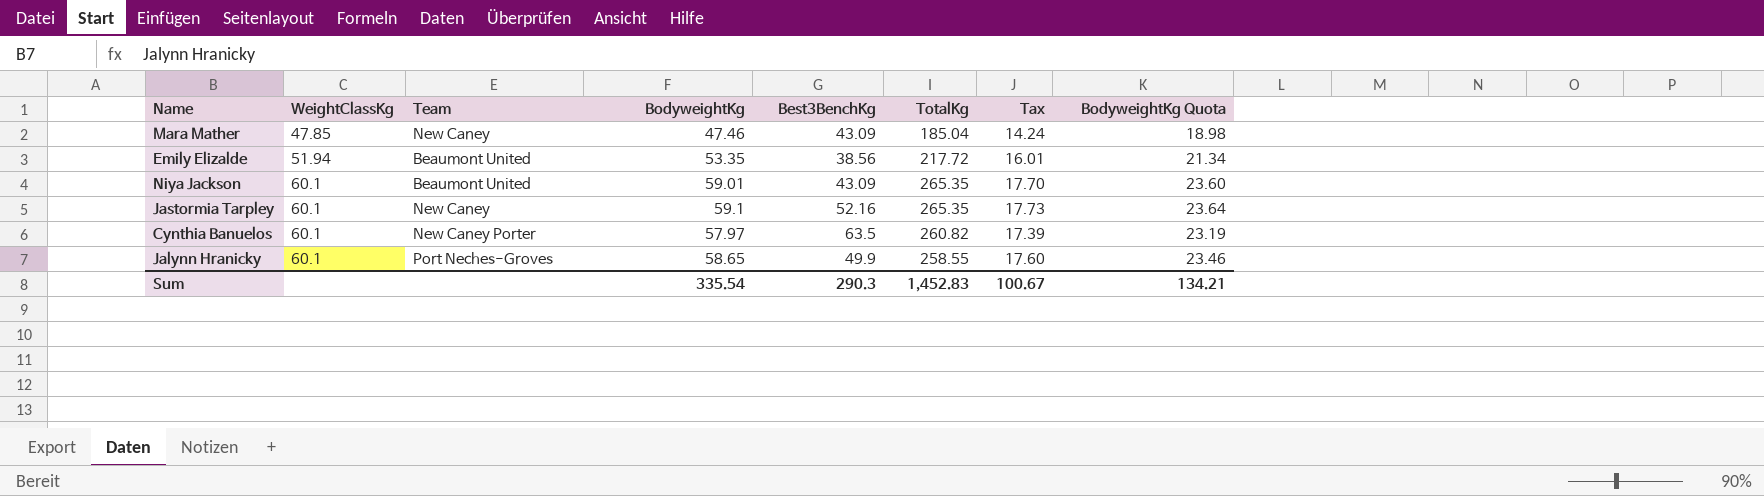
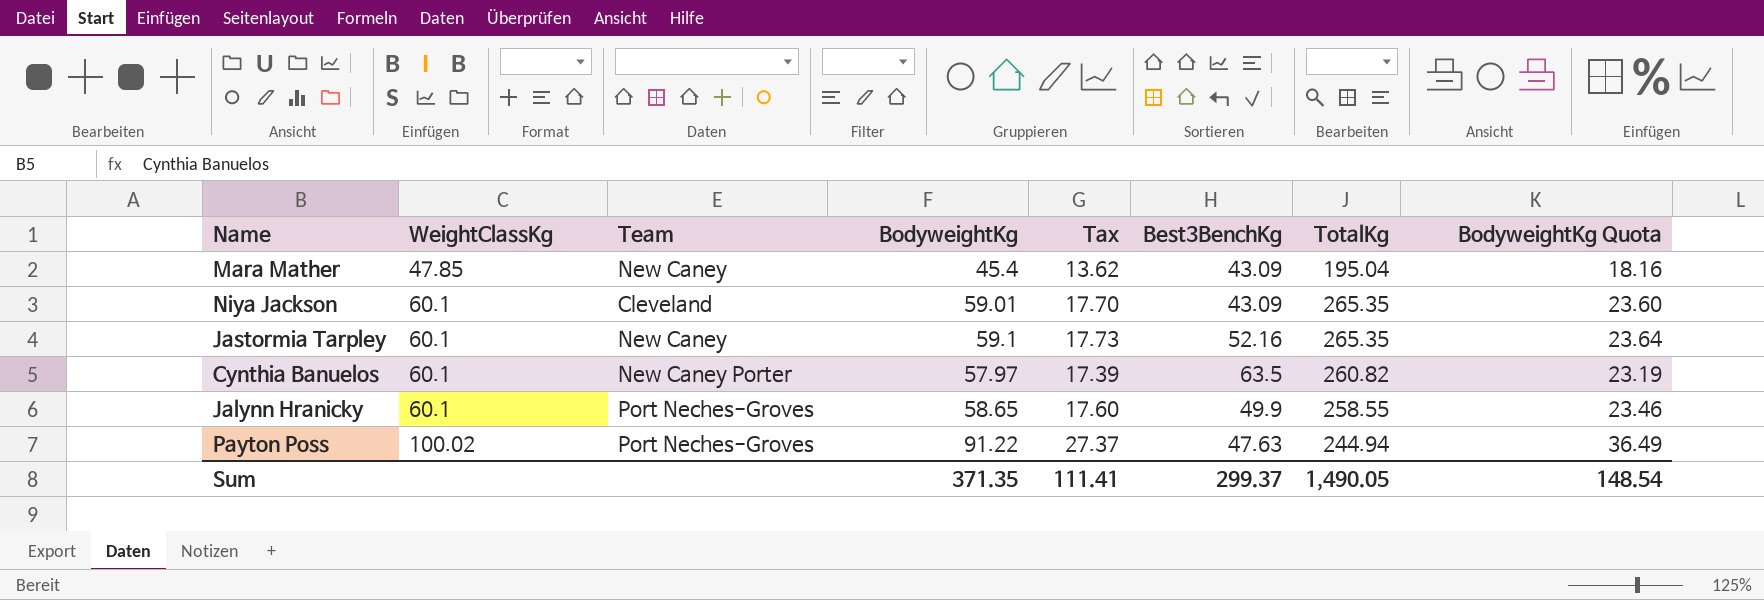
column Tax | position: 7 -> 5
row Emily Elizalde: 51.94 | Beaumont United | 53.35 | 38.56 | 217.72 | 16.01 | 21.34 -> none
Mara Mather | BodyweightKg: 47.46 -> 45.4
Mara Mather | Tax: 14.24 -> 13.62
Mara Mather | TotalKg: 185.04 -> 195.04
Mara Mather | BodyweightKg Quota: 18.98 -> 18.16
Niya Jackson | Team: Beaumont United -> Cleveland
row Payton Poss: none -> 100.02 | Port Neches-Groves | 91.22 | 27.37 | 47.63 | 244.94 | 36.49
Sum | BodyweightKg: 335.54 -> 371.35
Sum | Tax: 100.67 -> 111.41
Sum | Best3BenchKg: 290.3 -> 299.37
Sum | TotalKg: 1,452.83 -> 1,490.05
Sum | BodyweightKg Quota: 134.21 -> 148.54

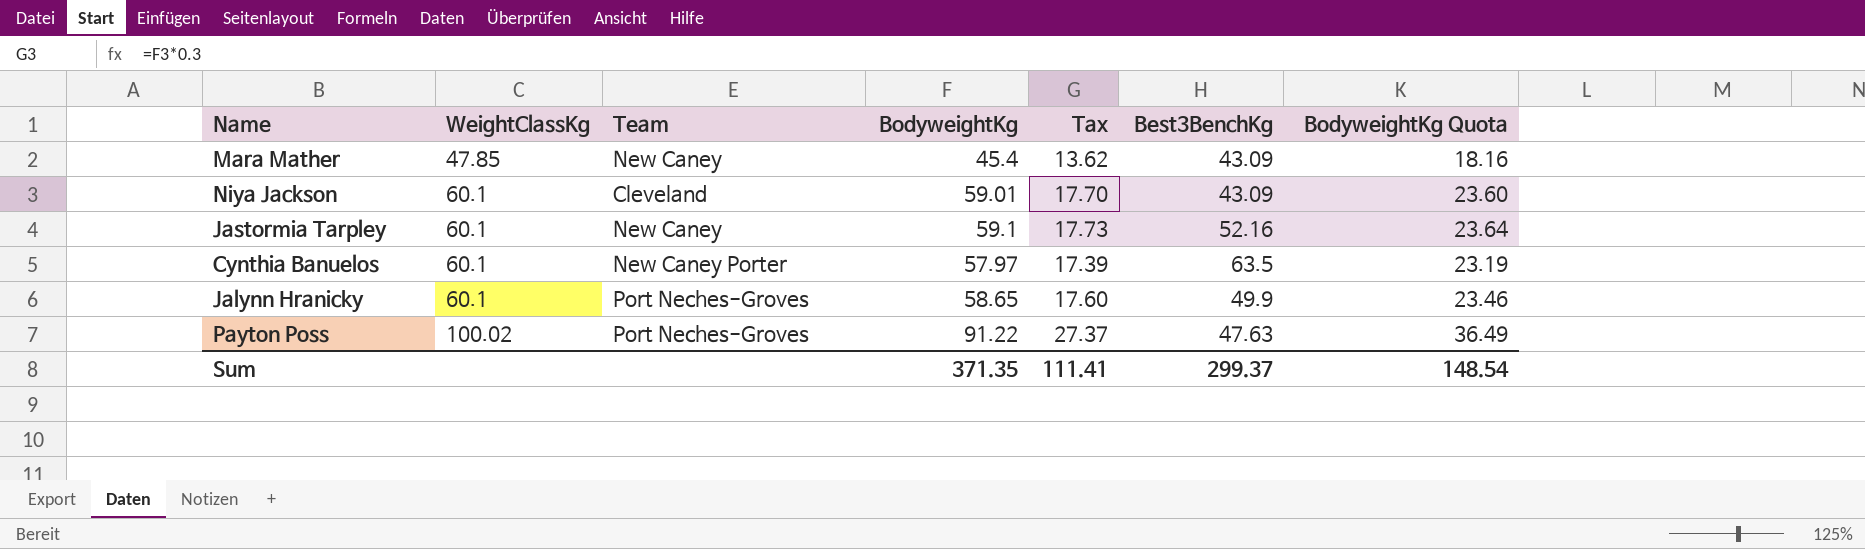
column TotalKg | position: 7 -> none

